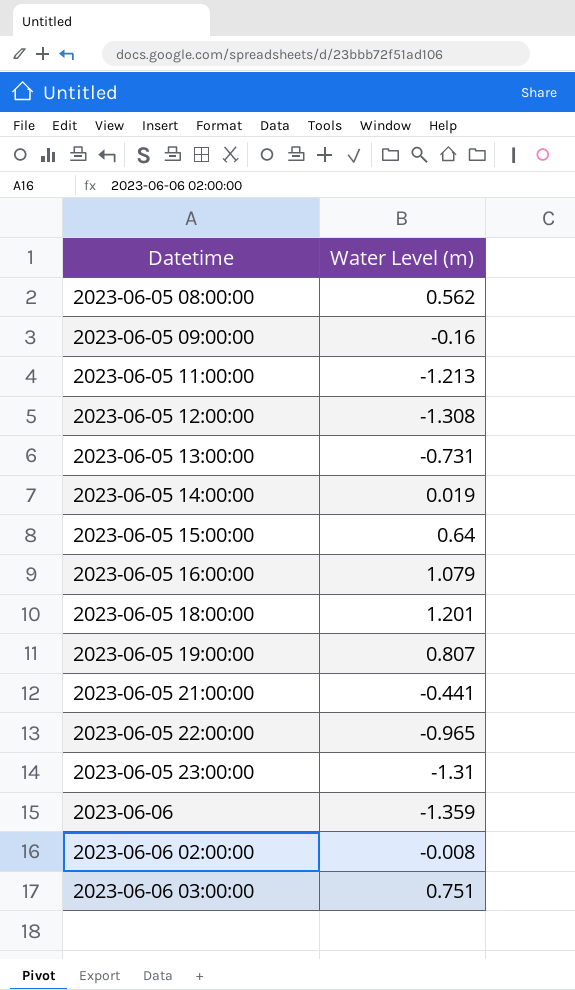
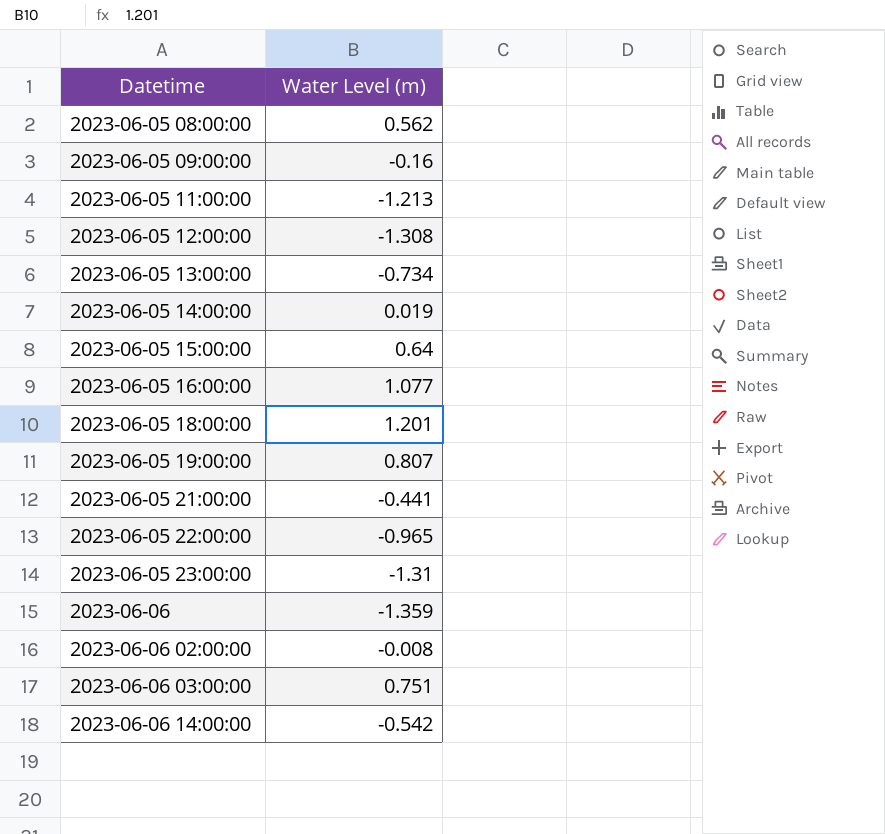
2023-06-05 13:00:00 | Water Level (m): -0.731 -> -0.734
2023-06-05 16:00:00 | Water Level (m): 1.079 -> 1.077
row 2023-06-06 14:00:00: none -> -0.542

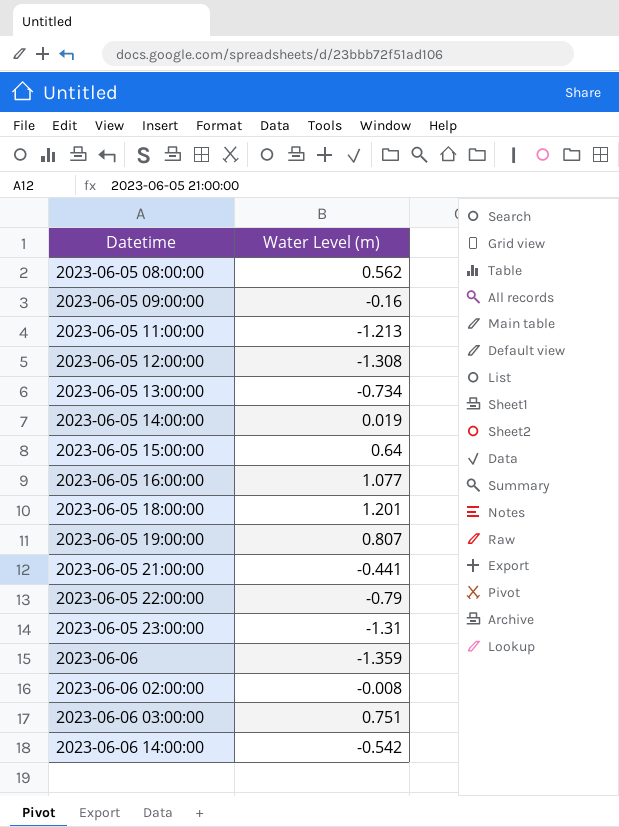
2023-06-05 22:00:00 | Water Level (m): -0.965 -> -0.79

